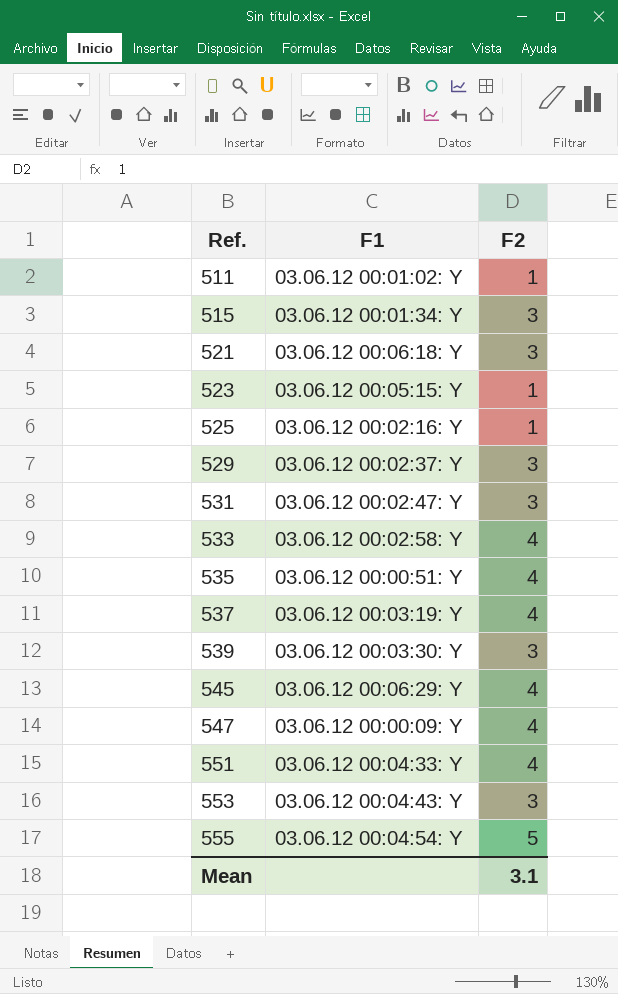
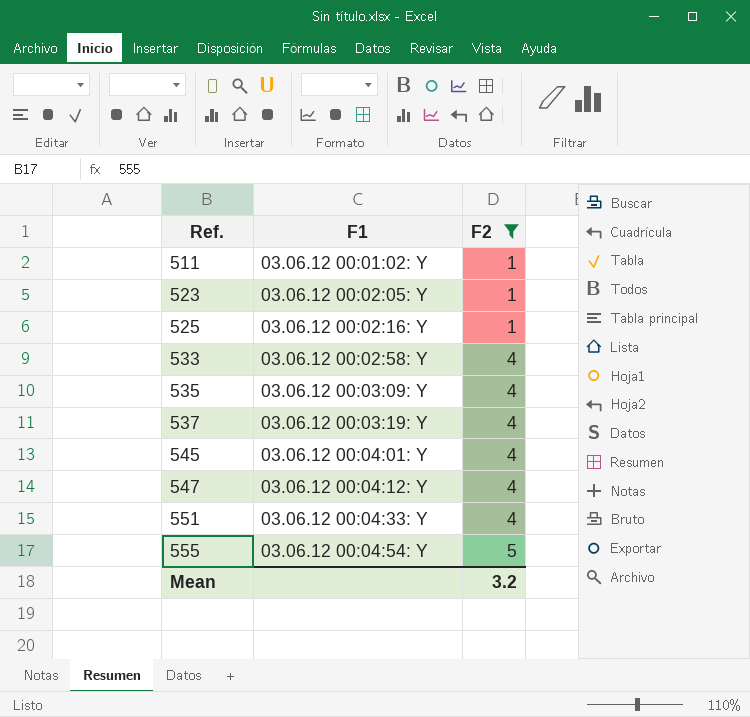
filter: none -> F2 != 3
523 | F1: 03.06.12 00:05:15: Y -> 03.06.12 00:02:05: Y
535 | F1: 03.06.12 00:00:51: Y -> 03.06.12 00:03:09: Y
545 | F1: 03.06.12 00:06:29: Y -> 03.06.12 00:04:01: Y
547 | F1: 03.06.12 00:00:09: Y -> 03.06.12 00:04:12: Y
Mean | F2: 3.1 -> 3.2

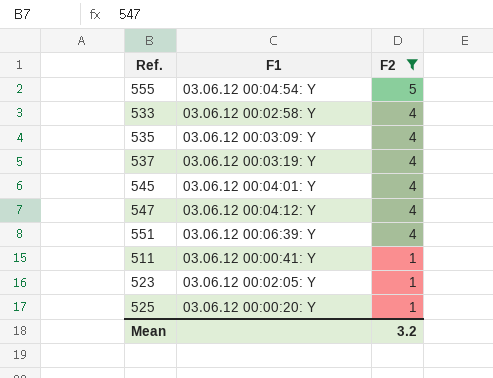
row order: Ref. ascending -> F2 descending
551 | F1: 03.06.12 00:04:33: Y -> 03.06.12 00:06:39: Y
511 | F1: 03.06.12 00:01:02: Y -> 03.06.12 00:00:41: Y
525 | F1: 03.06.12 00:02:16: Y -> 03.06.12 00:00:20: Y

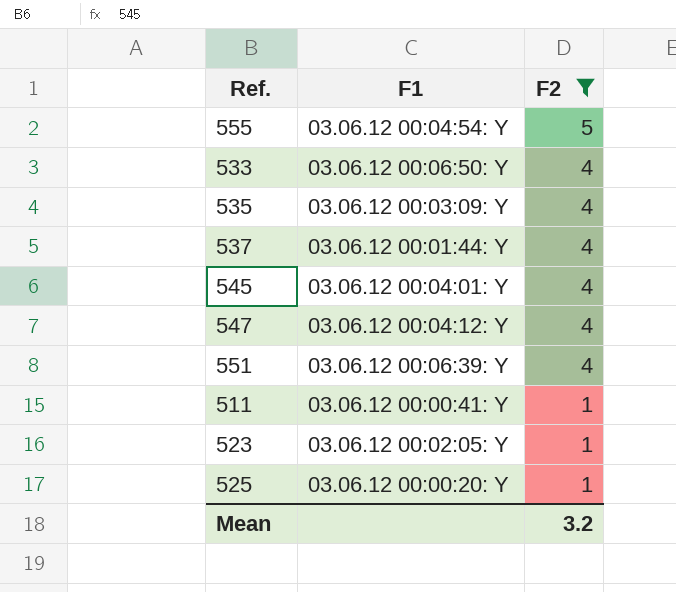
533 | F1: 03.06.12 00:02:58: Y -> 03.06.12 00:06:50: Y
537 | F1: 03.06.12 00:03:19: Y -> 03.06.12 00:01:44: Y

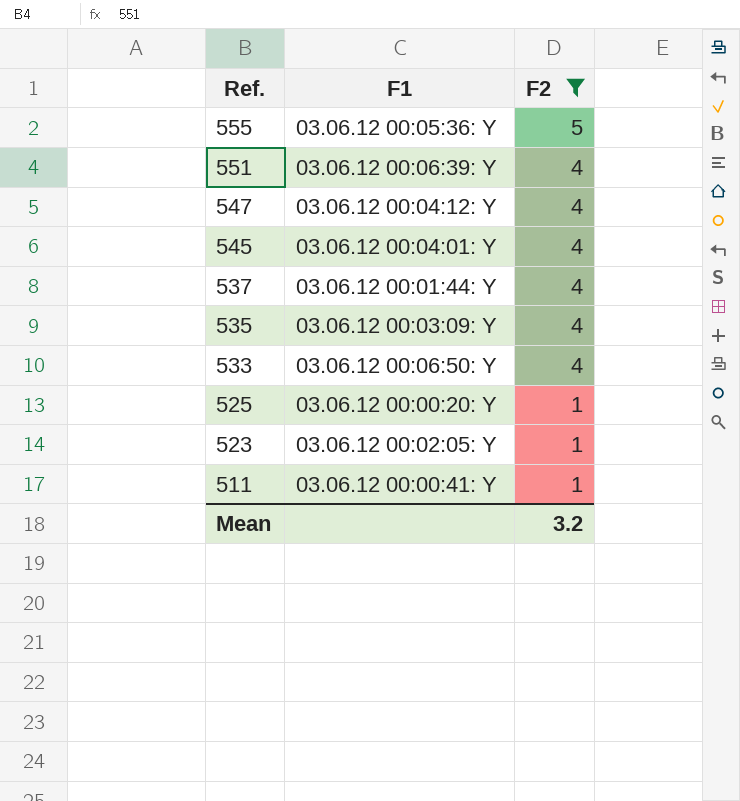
row order: F2 descending -> Ref. descending
555 | F1: 03.06.12 00:04:54: Y -> 03.06.12 00:05:36: Y

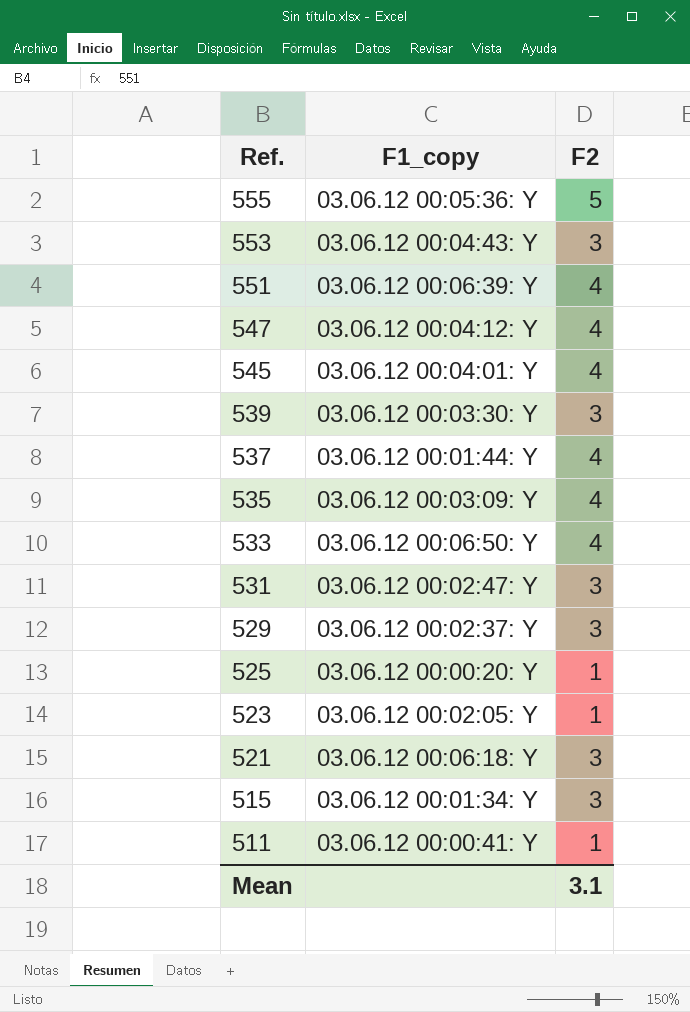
filter: F2 != 3 -> none
column name: F1 -> F1_copy
Mean | F2: 3.2 -> 3.1

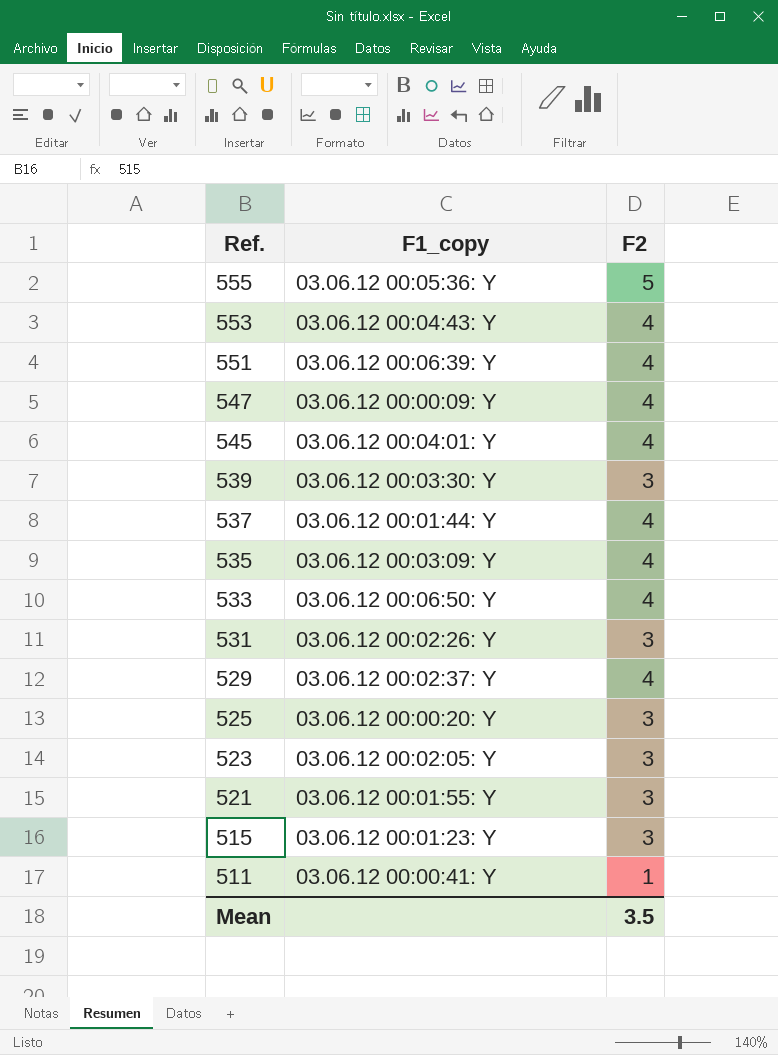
553 | F2: 3 -> 4
547 | F1_copy: 03.06.12 00:04:12: Y -> 03.06.12 00:00:09: Y
531 | F1_copy: 03.06.12 00:02:47: Y -> 03.06.12 00:02:26: Y
529 | F2: 3 -> 4
525 | F2: 1 -> 3
523 | F2: 1 -> 3
521 | F1_copy: 03.06.12 00:06:18: Y -> 03.06.12 00:01:55: Y
515 | F1_copy: 03.06.12 00:01:34: Y -> 03.06.12 00:01:23: Y
Mean | F2: 3.1 -> 3.5

